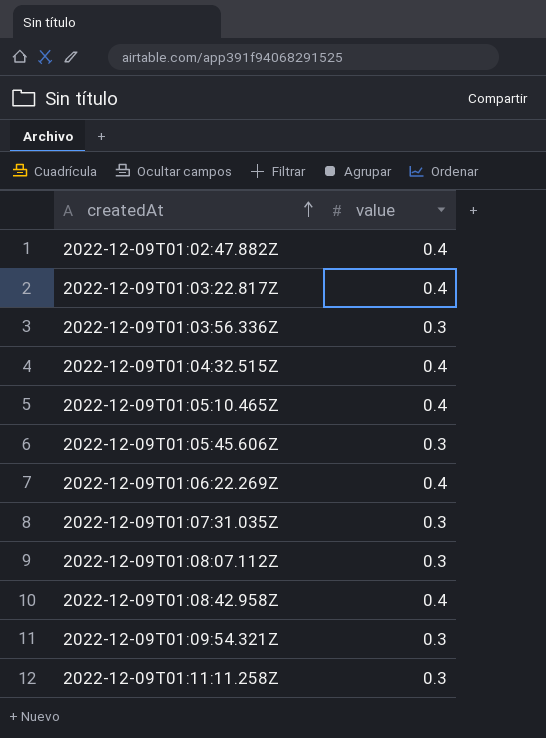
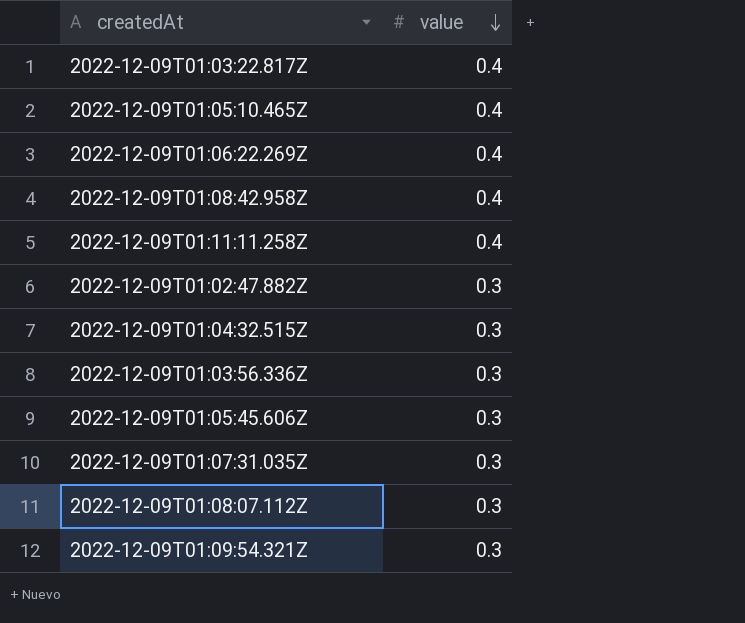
row order: createdAt ascending -> value descending
2022-12-09T01:11:11.258Z | value: 0.3 -> 0.4
2022-12-09T01:02:47.882Z | value: 0.4 -> 0.3
2022-12-09T01:04:32.515Z | value: 0.4 -> 0.3

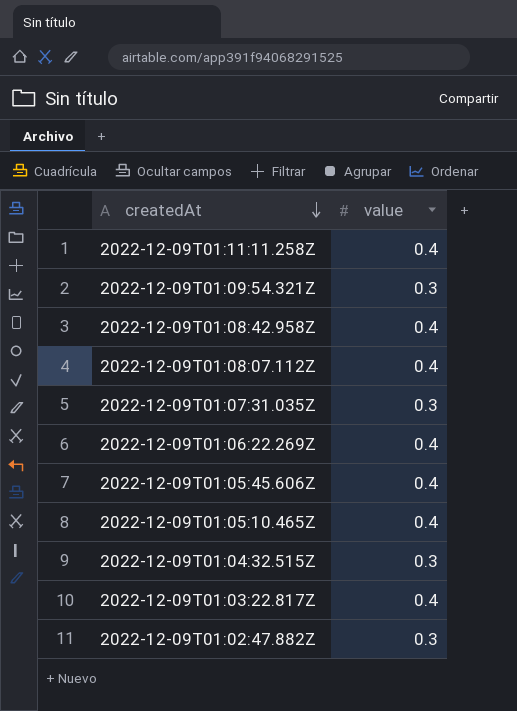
row order: value descending -> createdAt descending
row 2022-12-09T01:03:56.336Z: 0.3 -> none
2022-12-09T01:08:07.112Z | value: 0.3 -> 0.4
2022-12-09T01:05:45.606Z | value: 0.3 -> 0.4

